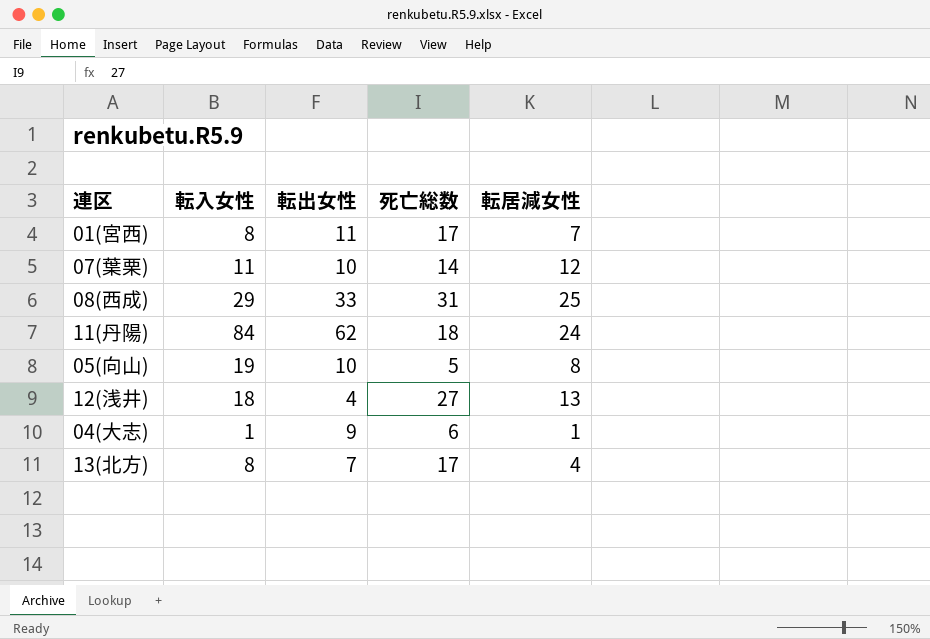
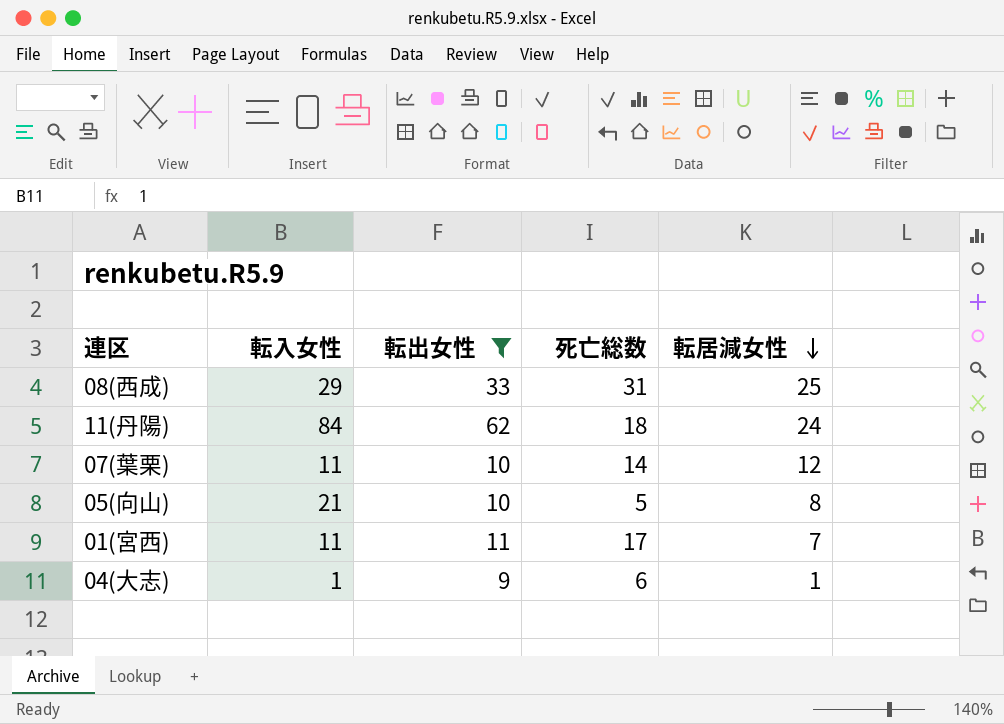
filter: none -> 転出女性 >= 9
row order: none -> 転居減女性 descending
05(向山) | 転入女性: 19 -> 21
01(宮西) | 転入女性: 8 -> 11

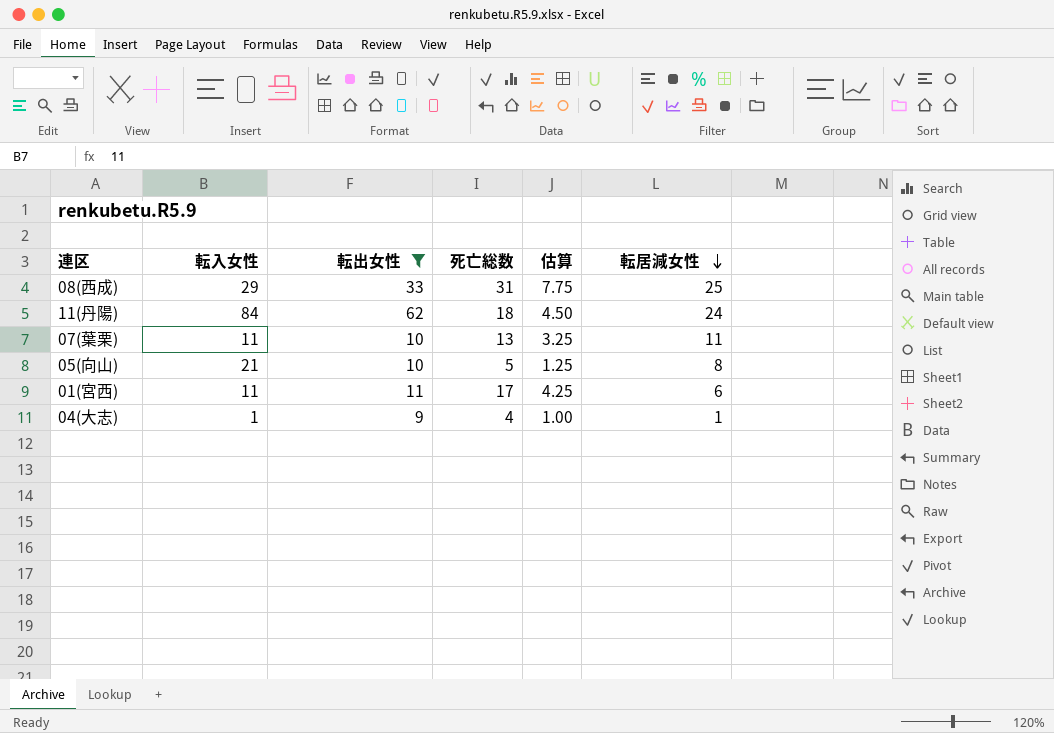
column 估算 | formula: none -> [死亡総数] * 0.25
07(葉栗) | 死亡総数: 14 -> 13
07(葉栗) | 転居減女性: 12 -> 11
01(宮西) | 転居減女性: 7 -> 6
04(大志) | 死亡総数: 6 -> 4

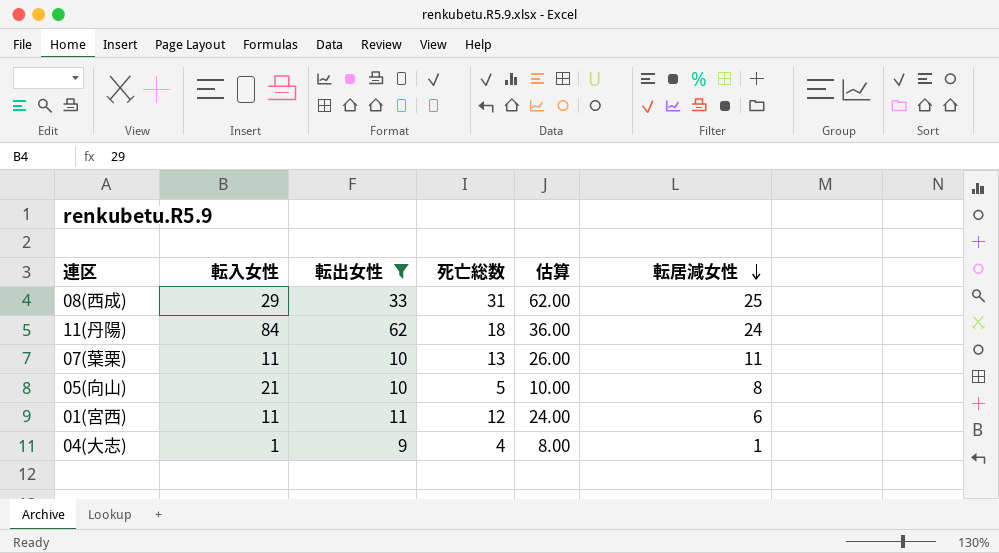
column 估算 | formula: [死亡総数] * 0.25 -> [死亡総数] * 2
01(宮西) | 死亡総数: 17 -> 12

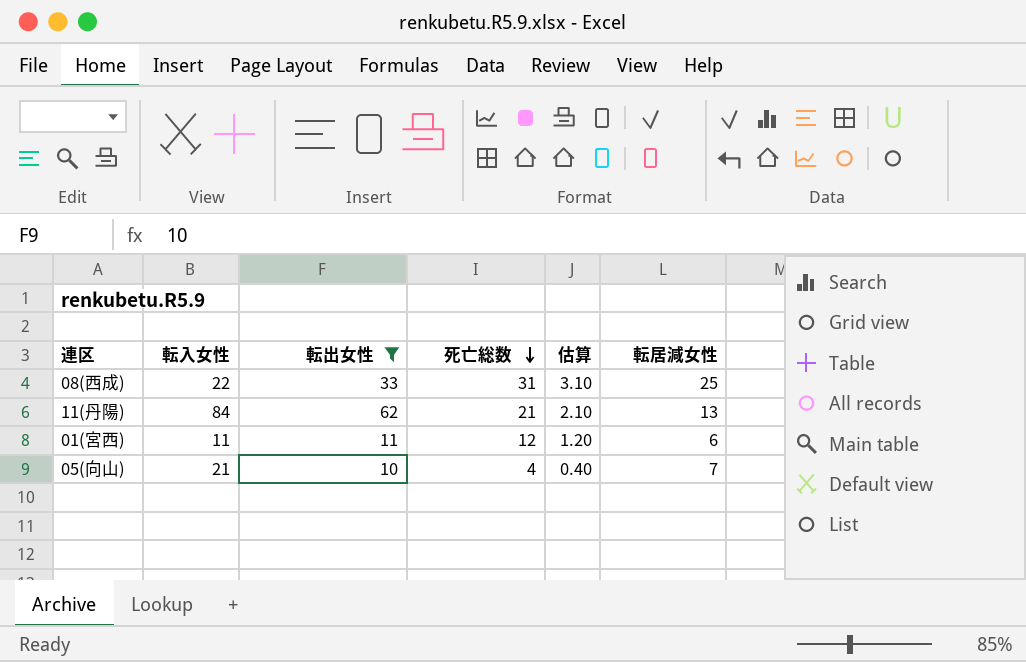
row order: 転居減女性 descending -> 死亡総数 descending
column 估算 | formula: [死亡総数] * 2 -> [死亡総数] * 0.1
row 07(葉栗): 11 | 10 | 13 | 26.00 | 11 -> none
row 04(大志): 1 | 9 | 4 | 8.00 | 1 -> none
08(西成) | 転入女性: 29 -> 22
11(丹陽) | 死亡総数: 18 -> 21
11(丹陽) | 転居減女性: 24 -> 13
05(向山) | 死亡総数: 5 -> 4
05(向山) | 転居減女性: 8 -> 7

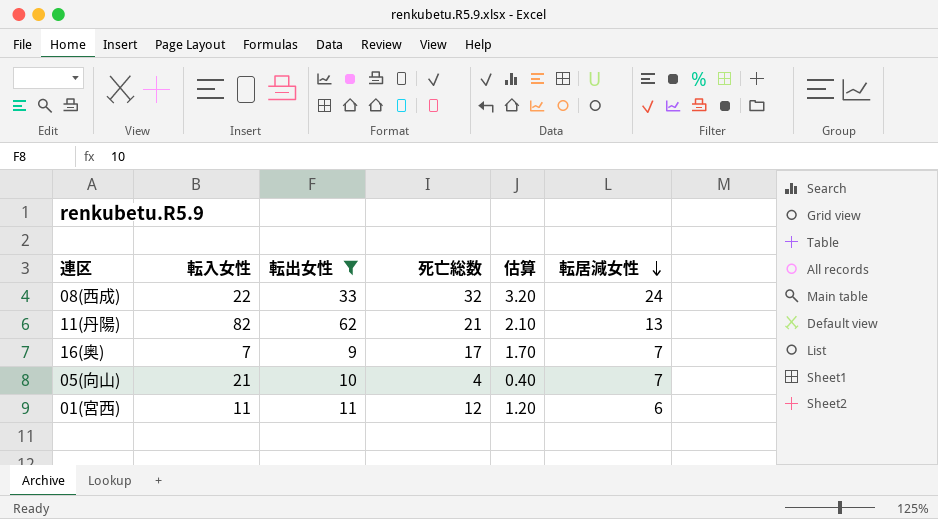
row order: 死亡総数 descending -> 転居減女性 descending
08(西成) | 死亡総数: 31 -> 32
08(西成) | 估算: 3.10 -> 3.20
08(西成) | 転居減女性: 25 -> 24
11(丹陽) | 転入女性: 84 -> 82
row 16(奥): none -> 7 | 9 | 17 | 1.70 | 7

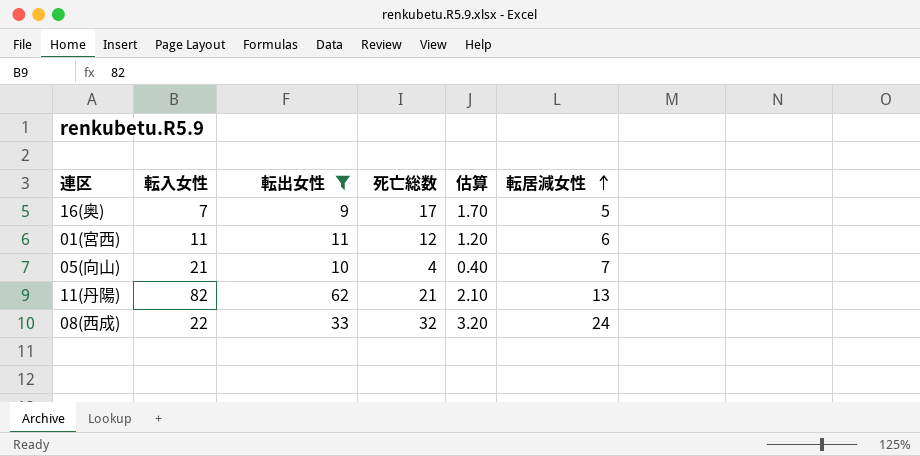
row order: 転居減女性 descending -> 転居減女性 ascending
16(奥) | 転居減女性: 7 -> 5

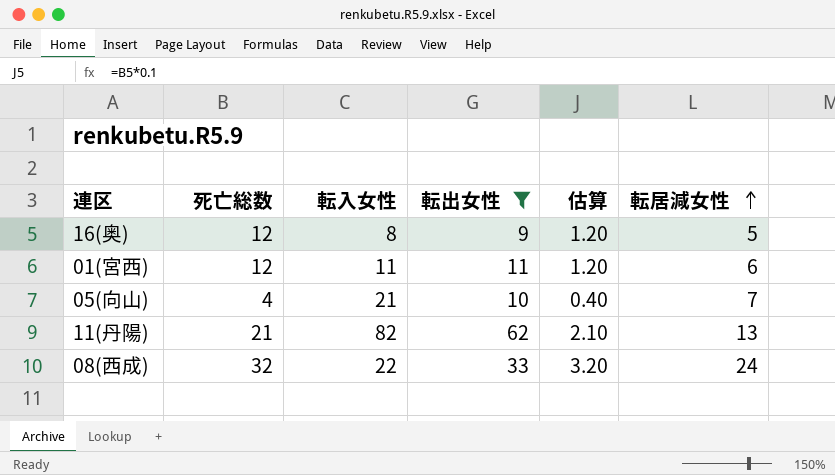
column 死亡総数 | position: 4 -> 2
16(奥) | 死亡総数: 17 -> 12
16(奥) | 転入女性: 7 -> 8
16(奥) | 估算: 1.70 -> 1.20

